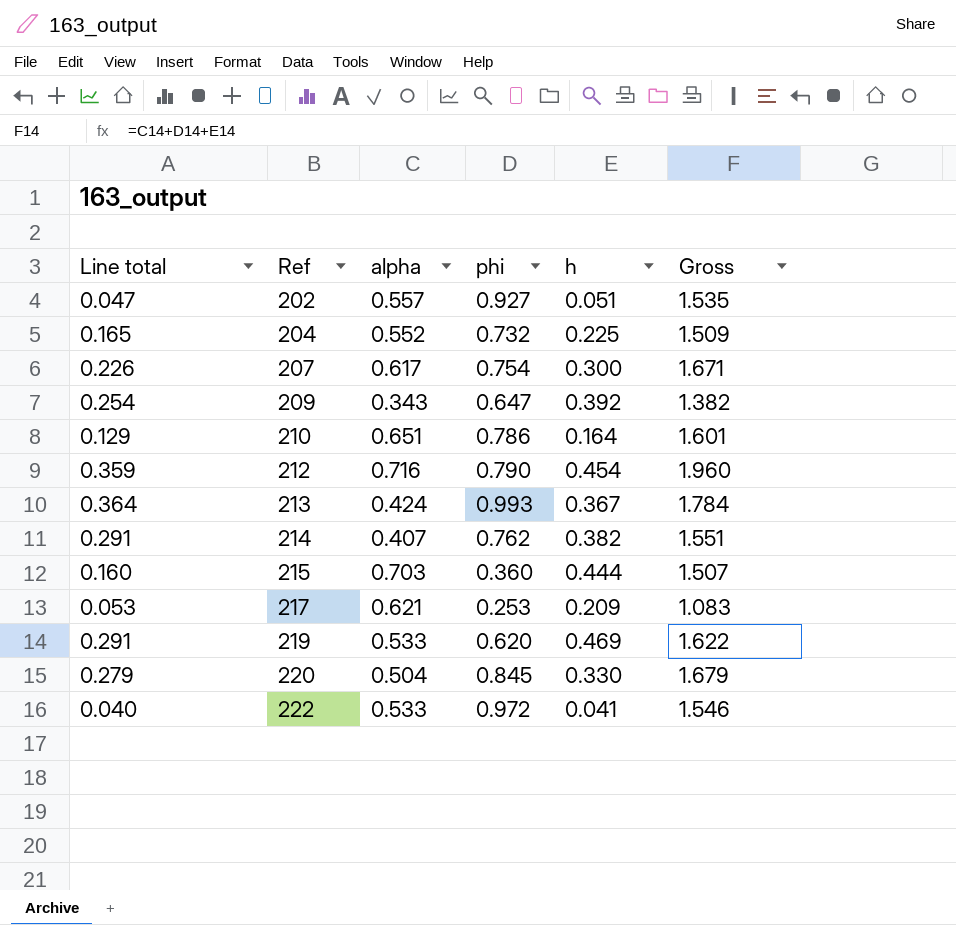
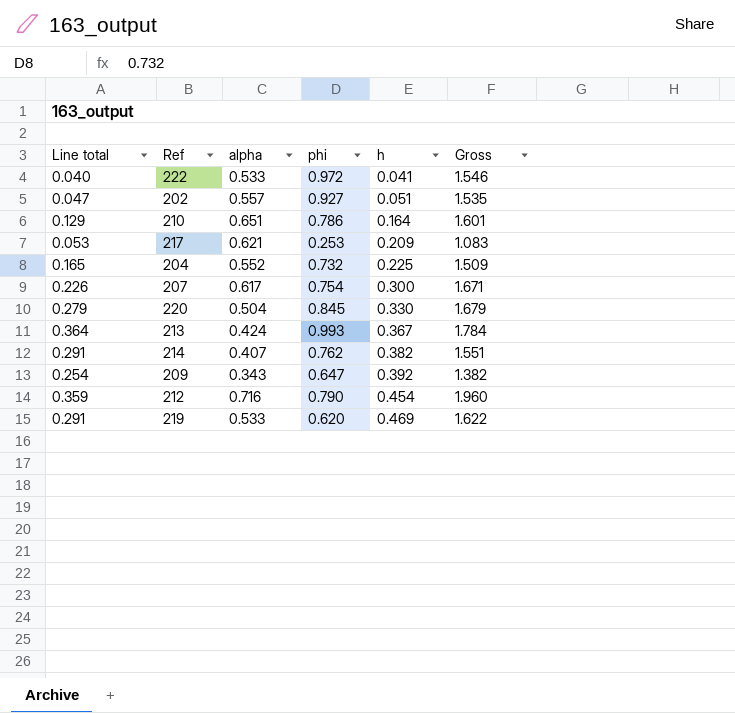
row order: Ref ascending -> h ascending
row 215: 0.160 | 0.703 | 0.360 | 0.444 | 1.507 -> none

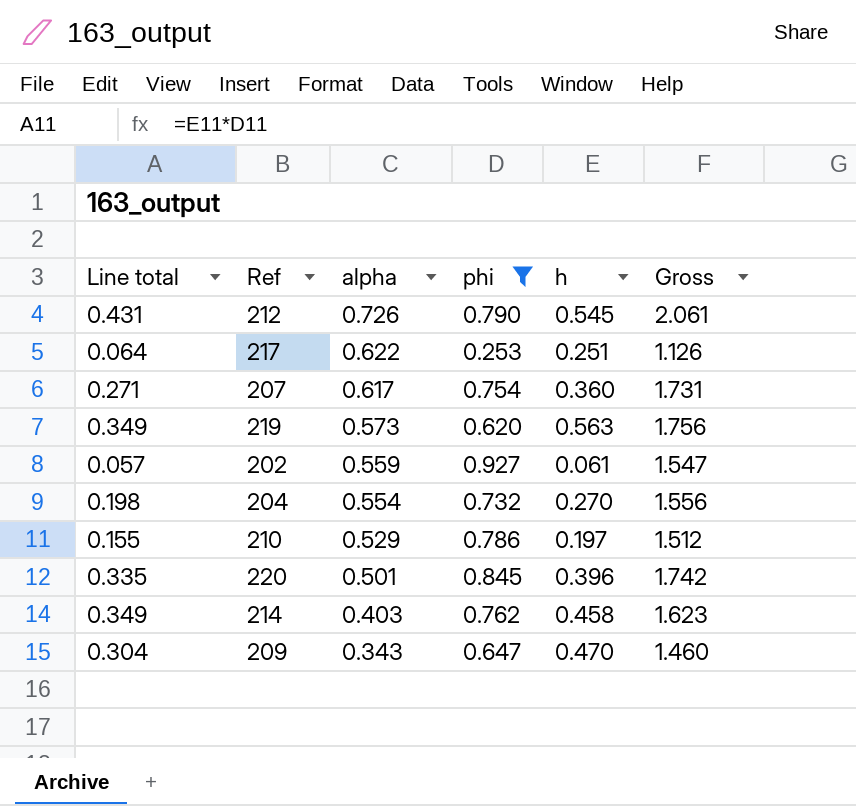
filter: none -> phi <= 0.927
row order: h ascending -> alpha descending
212 | Line total: 0.359 -> 0.431
212 | alpha: 0.716 -> 0.726
212 | h: 0.454 -> 0.545
212 | Gross: 1.960 -> 2.061
217 | Line total: 0.053 -> 0.064
217 | alpha: 0.621 -> 0.622
217 | h: 0.209 -> 0.251
217 | Gross: 1.083 -> 1.126
207 | Line total: 0.226 -> 0.271
207 | h: 0.300 -> 0.360
207 | Gross: 1.671 -> 1.731
219 | Line total: 0.291 -> 0.349
219 | alpha: 0.533 -> 0.573
219 | h: 0.469 -> 0.563
219 | Gross: 1.622 -> 1.756
202 | Line total: 0.047 -> 0.057
202 | alpha: 0.557 -> 0.559
202 | h: 0.051 -> 0.061
202 | Gross: 1.535 -> 1.547
204 | Line total: 0.165 -> 0.198
204 | alpha: 0.552 -> 0.554
204 | h: 0.225 -> 0.270
204 | Gross: 1.509 -> 1.556
210 | Line total: 0.129 -> 0.155
210 | alpha: 0.651 -> 0.529
210 | h: 0.164 -> 0.197
210 | Gross: 1.601 -> 1.512
220 | Line total: 0.279 -> 0.335
220 | alpha: 0.504 -> 0.501
220 | h: 0.330 -> 0.396
220 | Gross: 1.679 -> 1.742
214 | Line total: 0.291 -> 0.349
214 | alpha: 0.407 -> 0.403
214 | h: 0.382 -> 0.458
214 | Gross: 1.551 -> 1.623
209 | Line total: 0.254 -> 0.304
209 | h: 0.392 -> 0.470
209 | Gross: 1.382 -> 1.460

